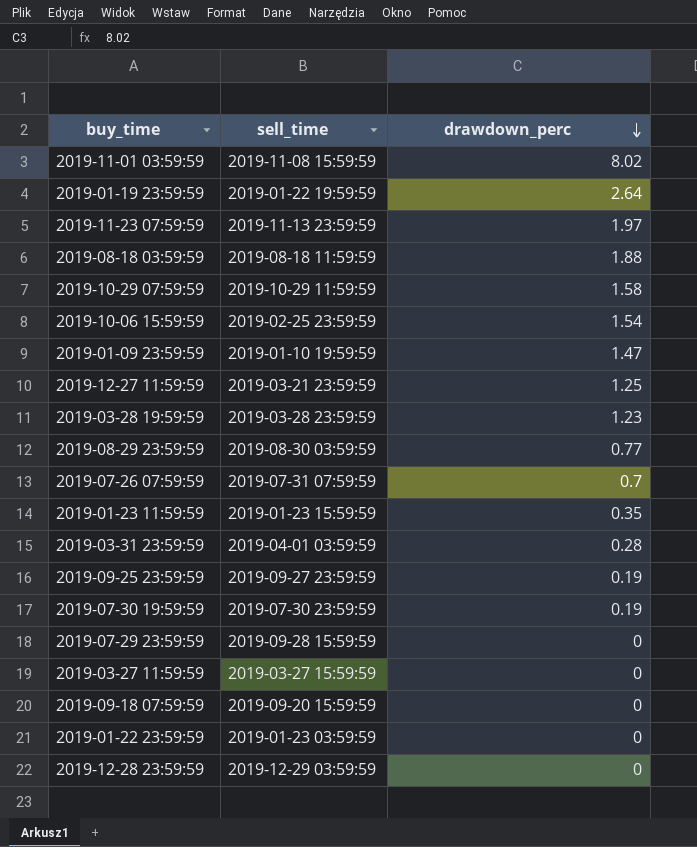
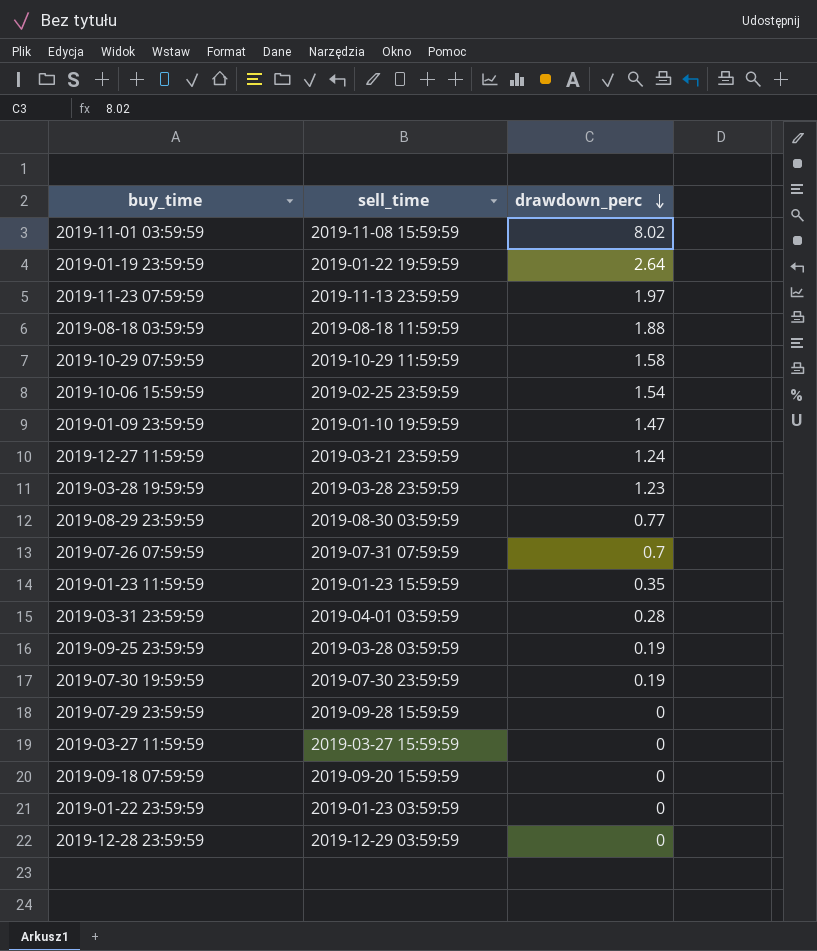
2019-12-27 11:59:59 | drawdown_perc: 1.25 -> 1.24
2019-09-25 23:59:59 | sell_time: 2019-09-27 23:59:59 -> 2019-03-28 03:59:59

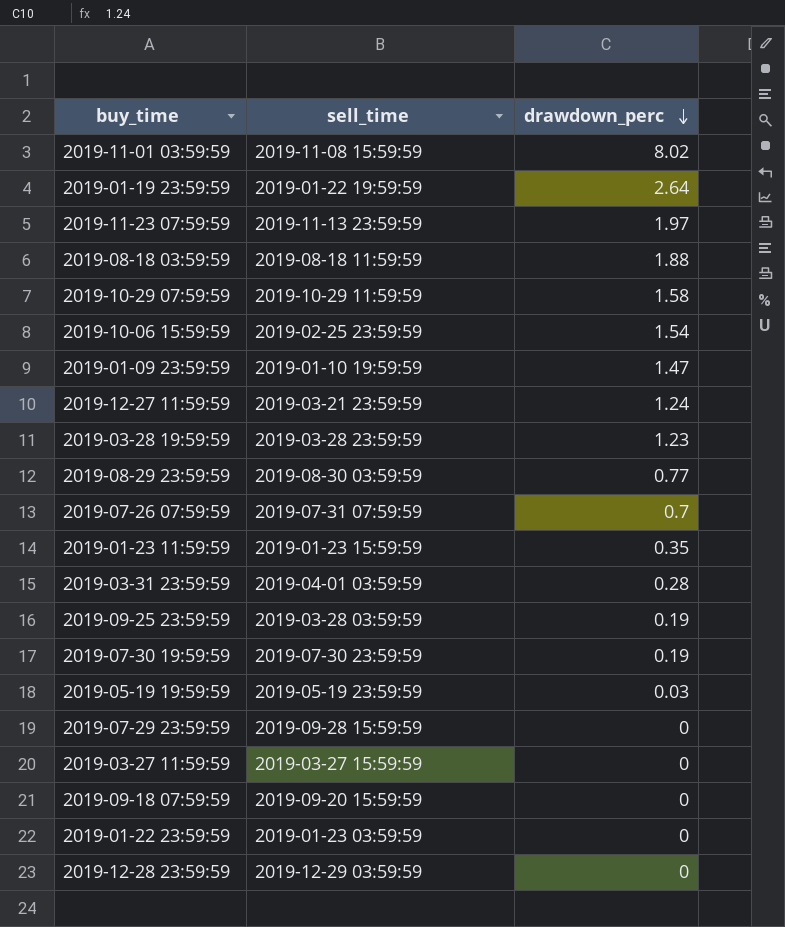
row 2019-05-19 19:59:59: none -> 2019-05-19 23:59:59 | 0.03

